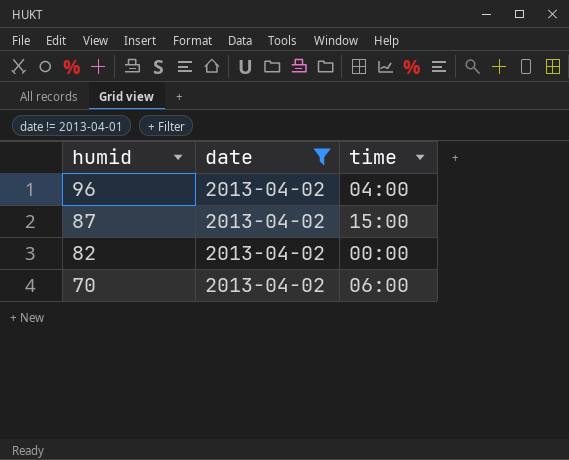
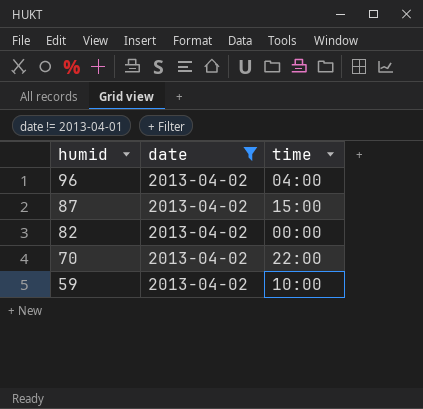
70 | time: 06:00 -> 22:00
row 59: none -> 2013-04-02 | 10:00

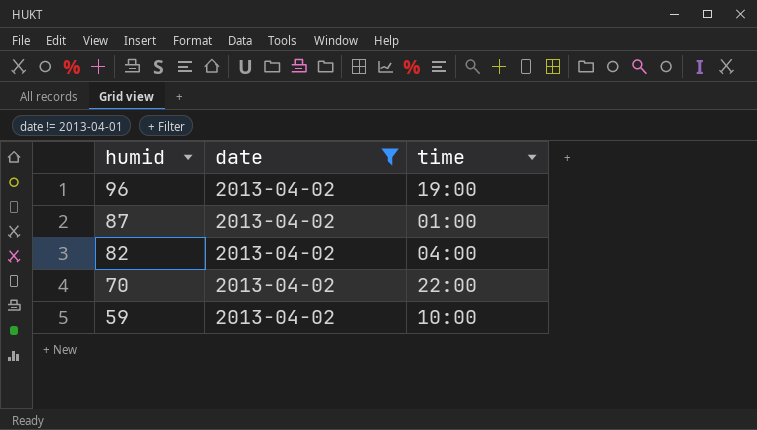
96 | time: 04:00 -> 19:00
87 | time: 15:00 -> 01:00
82 | time: 00:00 -> 04:00

